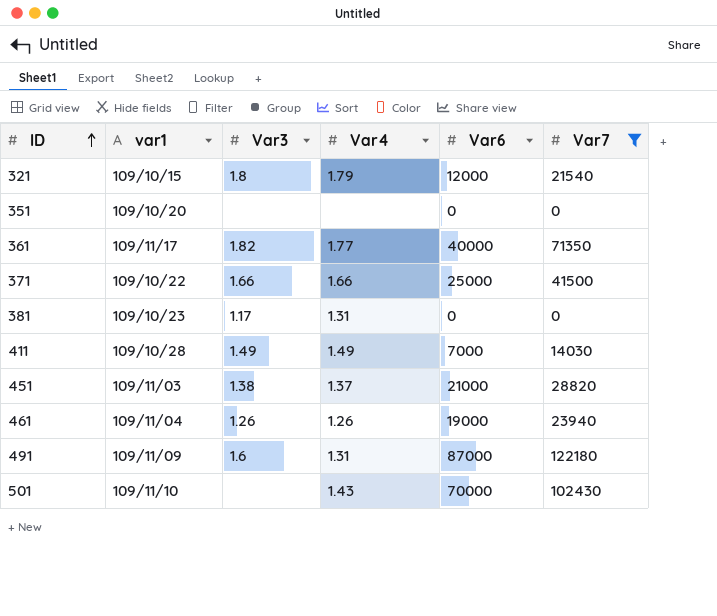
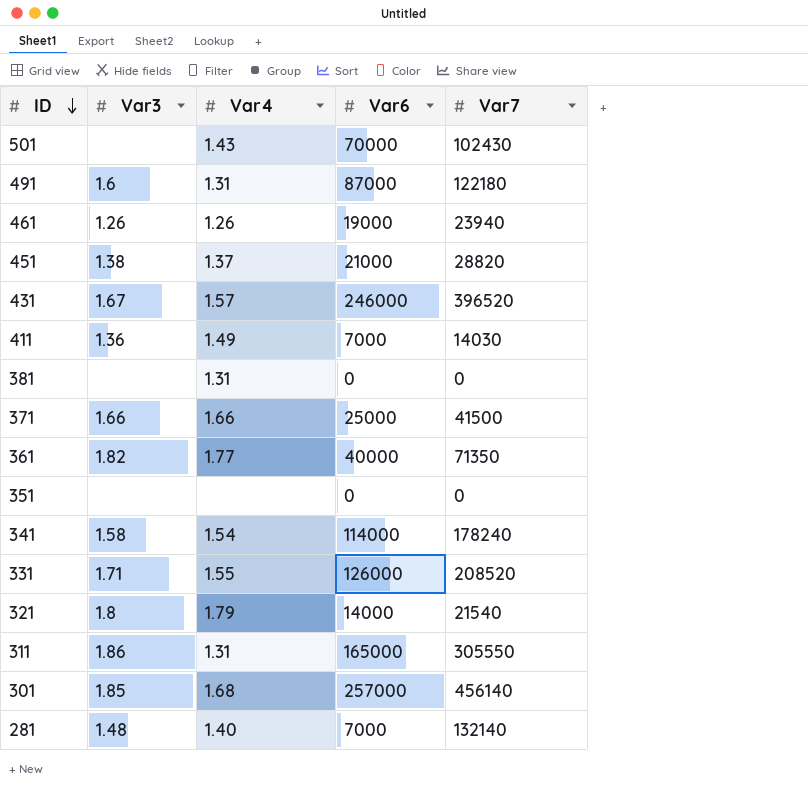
filter: Var7 <= 122180 -> none
row order: ID ascending -> ID descending
column var1 | position: 2 -> none
411 | Var3: 1.49 -> 1.36
381 | Var3: 1.17 -> none
321 | Var6: 12000 -> 14000

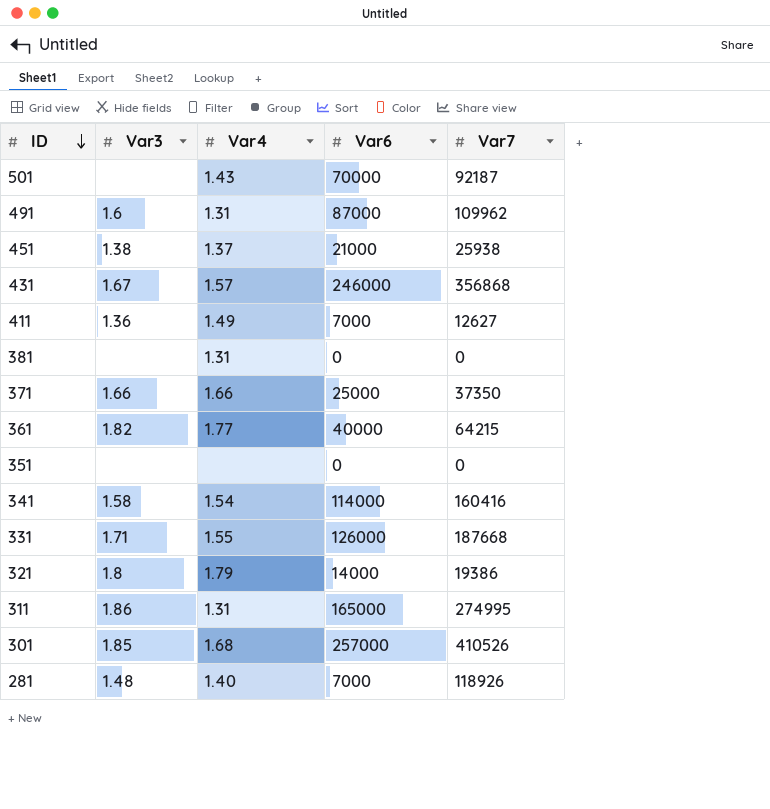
row 461: 1.26 | 1.26 | 19000 | 23940 -> none
501 | Var7: 102430 -> 92187
491 | Var7: 122180 -> 109962
451 | Var7: 28820 -> 25938
431 | Var7: 396520 -> 356868
411 | Var7: 14030 -> 12627
371 | Var7: 41500 -> 37350
361 | Var7: 71350 -> 64215
341 | Var7: 178240 -> 160416
331 | Var7: 208520 -> 187668
321 | Var7: 21540 -> 19386
311 | Var7: 305550 -> 274995
301 | Var7: 456140 -> 410526
281 | Var7: 132140 -> 118926

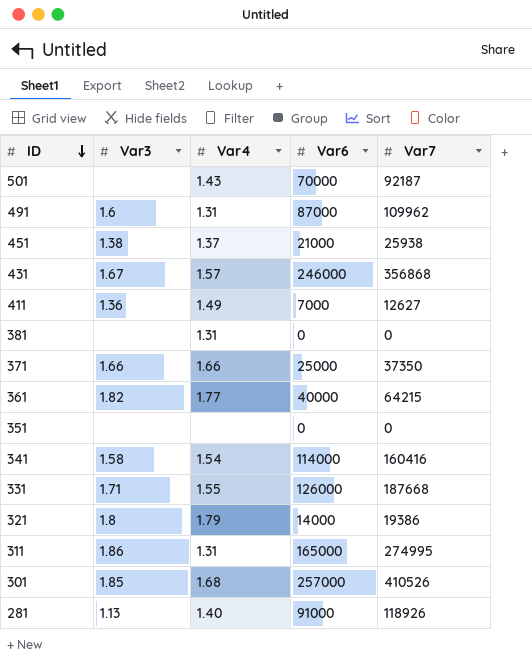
281 | Var3: 1.48 -> 1.13
281 | Var6: 7000 -> 91000

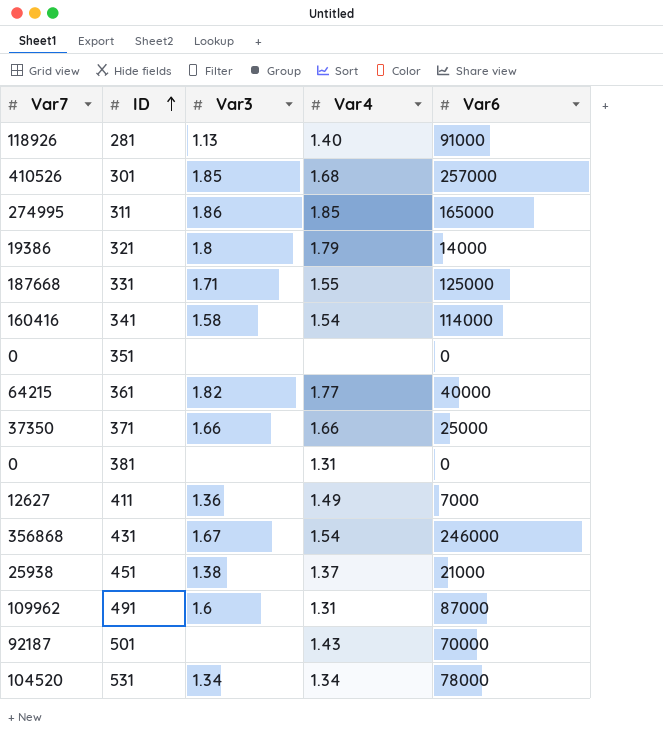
row order: ID descending -> ID ascending
column Var7 | position: 5 -> 1
311 | Var4: 1.31 -> 1.85
331 | Var6: 126000 -> 125000
431 | Var4: 1.57 -> 1.54
row 531: none -> 104520 | 1.34 | 1.34 | 78000

